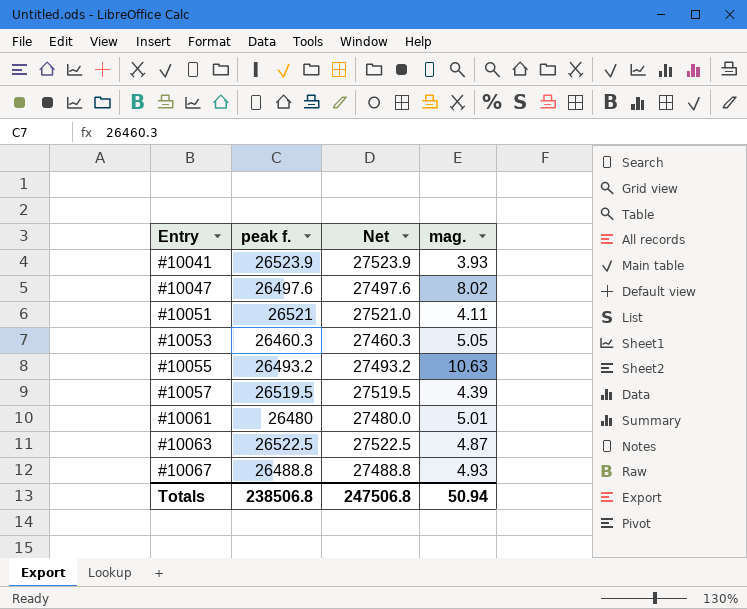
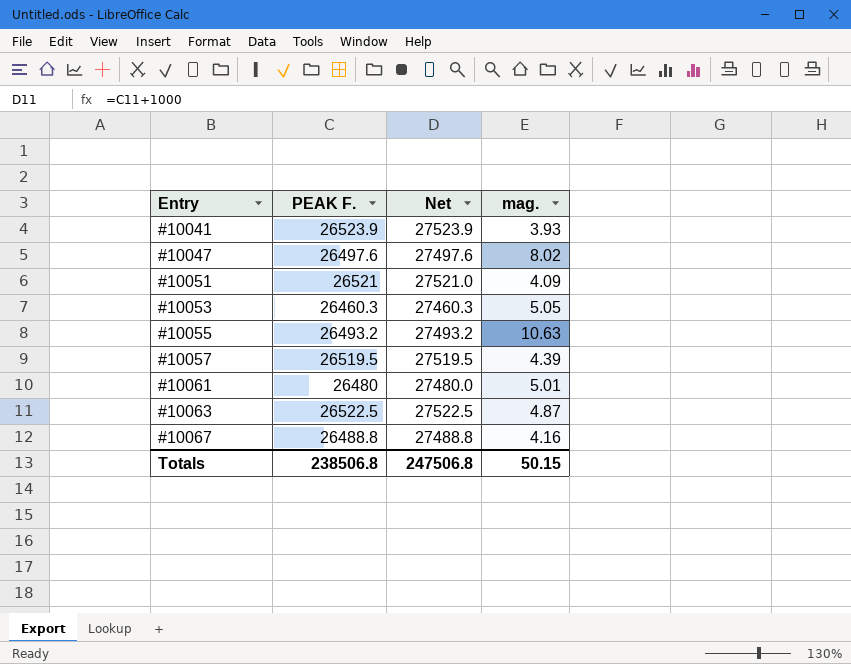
column name: peak f. -> PEAK F.
#10051 | mag.: 4.11 -> 4.09
#10067 | mag.: 4.93 -> 4.16
Totals | mag.: 50.94 -> 50.15

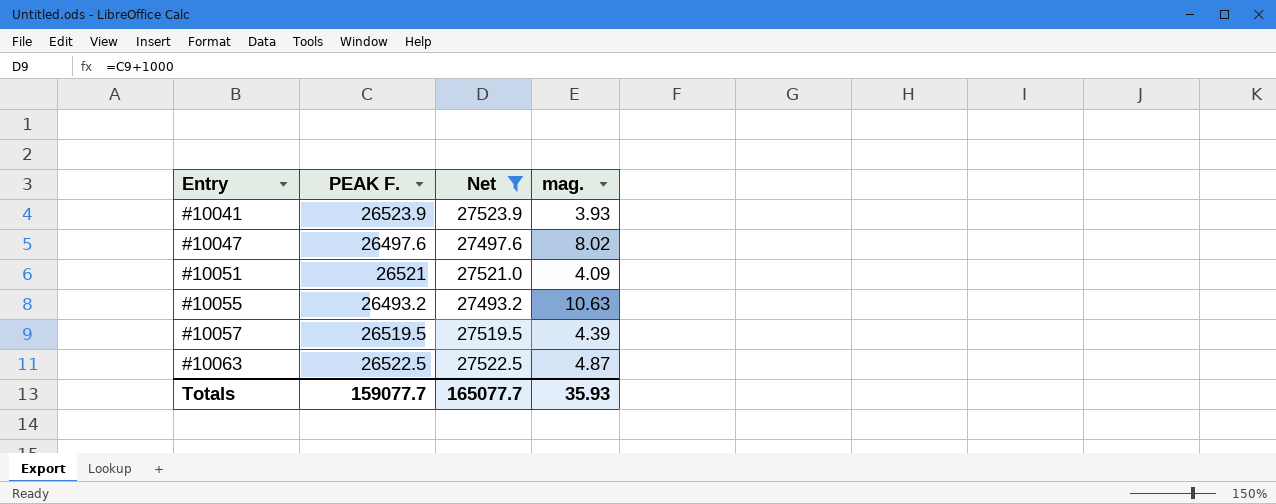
filter: none -> Net >= 27493.2
Totals | PEAK F.: 238506.8 -> 159077.7
Totals | Net: 247506.8 -> 165077.7
Totals | mag.: 50.15 -> 35.93

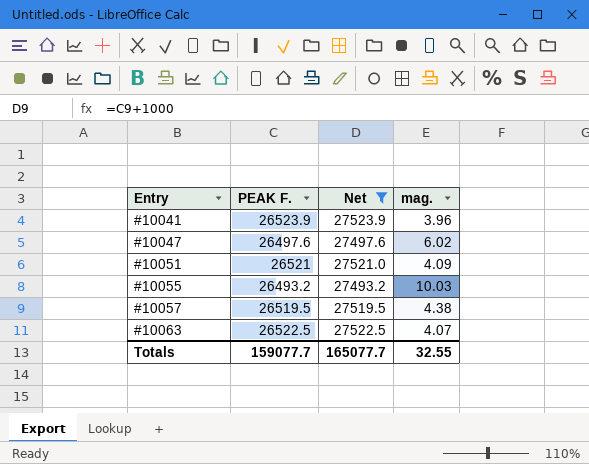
#10041 | mag.: 3.93 -> 3.96
#10047 | mag.: 8.02 -> 6.02
#10055 | mag.: 10.63 -> 10.03
#10057 | mag.: 4.39 -> 4.38
#10063 | mag.: 4.87 -> 4.07
Totals | mag.: 35.93 -> 32.55

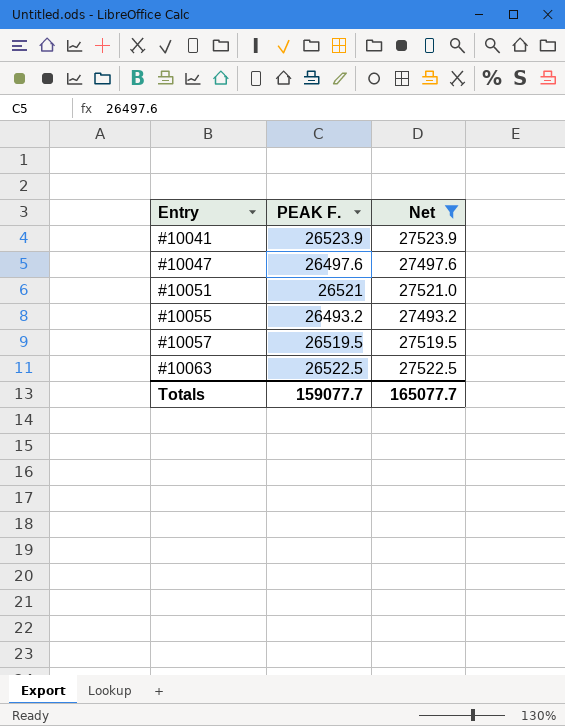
column mag. | position: 4 -> none

